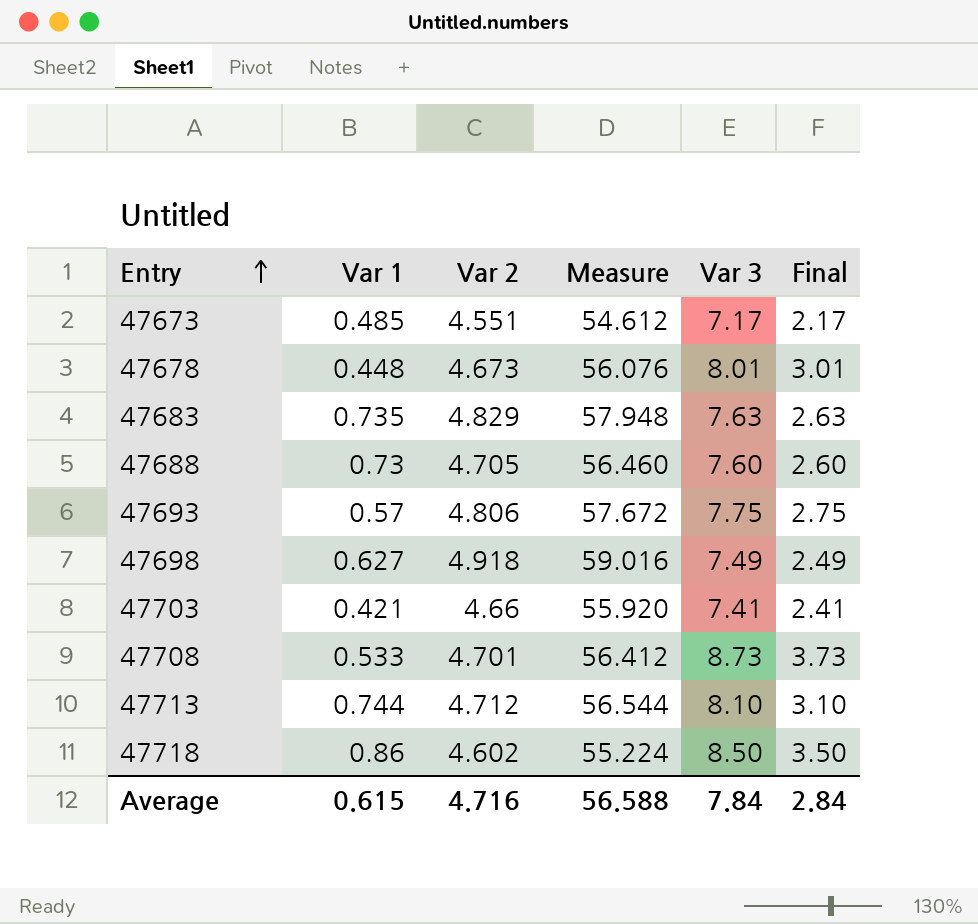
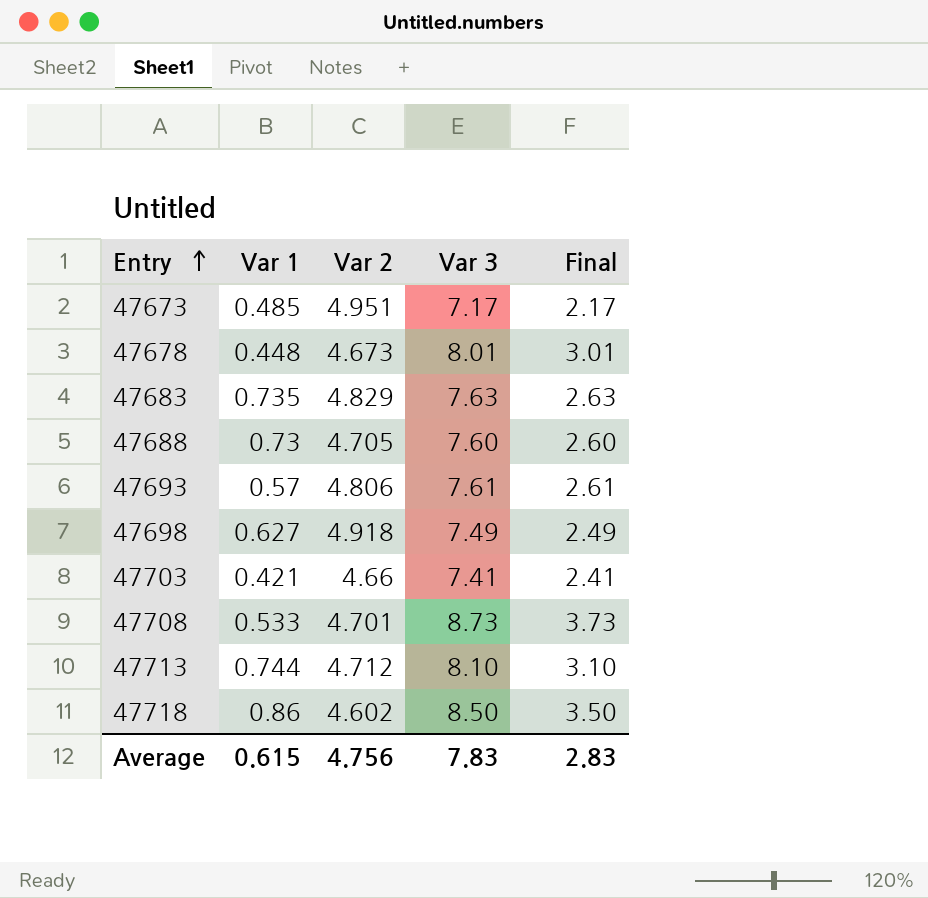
column Measure | formula: [Var 2] * 12 -> none
47673 | Var 2: 4.551 -> 4.951
47693 | Var 3: 7.75 -> 7.61
47693 | Final: 2.75 -> 2.61
Average | Var 2: 4.716 -> 4.756
Average | Var 3: 7.84 -> 7.83
Average | Final: 2.84 -> 2.83

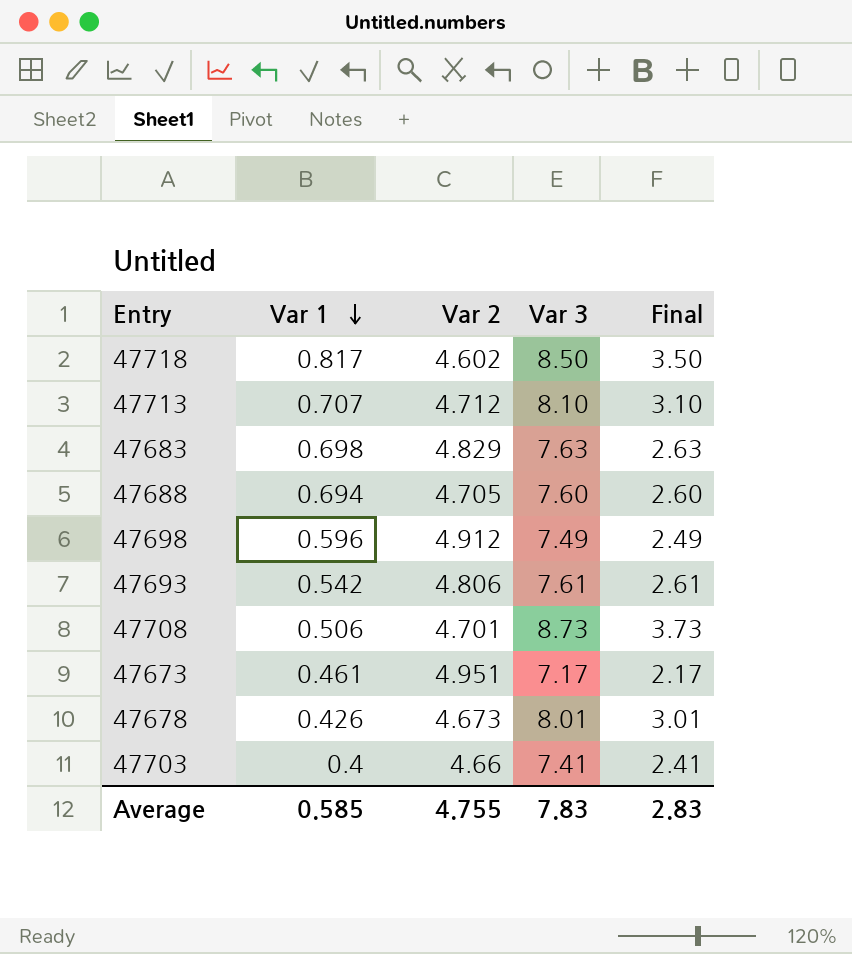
row order: Entry ascending -> Var 1 descending
47718 | Var 1: 0.86 -> 0.817
47713 | Var 1: 0.744 -> 0.707
47683 | Var 1: 0.735 -> 0.698
47688 | Var 1: 0.73 -> 0.694
47698 | Var 1: 0.627 -> 0.596
47698 | Var 2: 4.918 -> 4.912
47693 | Var 1: 0.57 -> 0.542
47708 | Var 1: 0.533 -> 0.506
47673 | Var 1: 0.485 -> 0.461
47678 | Var 1: 0.448 -> 0.426
47703 | Var 1: 0.421 -> 0.4
Average | Var 1: 0.615 -> 0.585
Average | Var 2: 4.756 -> 4.755

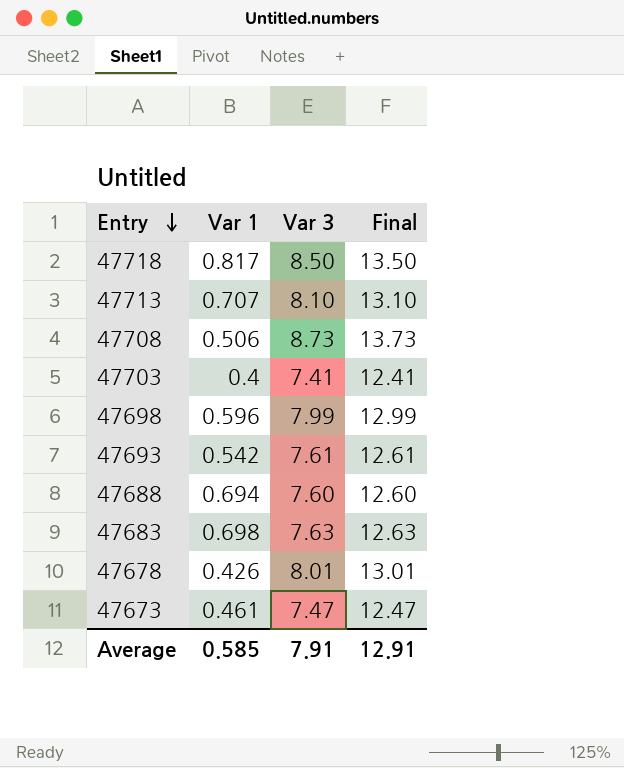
row order: Var 1 descending -> Entry descending
column Var 2 | position: 3 -> none
column Final | formula: [Var 3] - 5 -> [Var 3] + 5
47698 | Var 3: 7.49 -> 7.99
47673 | Var 3: 7.17 -> 7.47
Average | Var 3: 7.83 -> 7.91
Average | Final: 2.83 -> 12.91

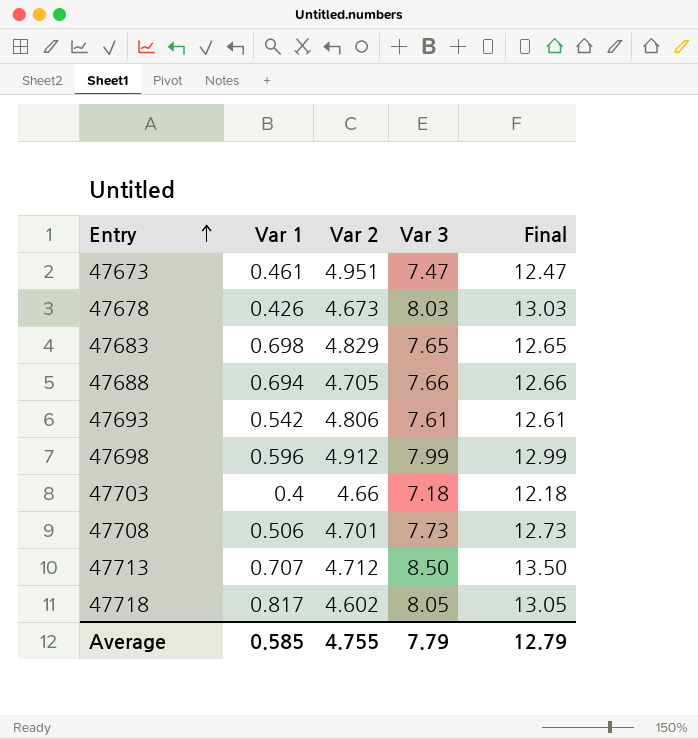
row order: Entry descending -> Entry ascending
column Var 2 | position: none -> 3
47678 | Var 3: 8.01 -> 8.03
47678 | Final: 13.01 -> 13.03
47683 | Var 3: 7.63 -> 7.65
47683 | Final: 12.63 -> 12.65
47688 | Var 3: 7.60 -> 7.66
47688 | Final: 12.60 -> 12.66
47703 | Var 3: 7.41 -> 7.18
47703 | Final: 12.41 -> 12.18
47708 | Var 3: 8.73 -> 7.73
47708 | Final: 13.73 -> 12.73
47713 | Var 3: 8.10 -> 8.50
47713 | Final: 13.10 -> 13.50
47718 | Var 3: 8.50 -> 8.05
47718 | Final: 13.50 -> 13.05
Average | Var 3: 7.91 -> 7.79
Average | Final: 12.91 -> 12.79

